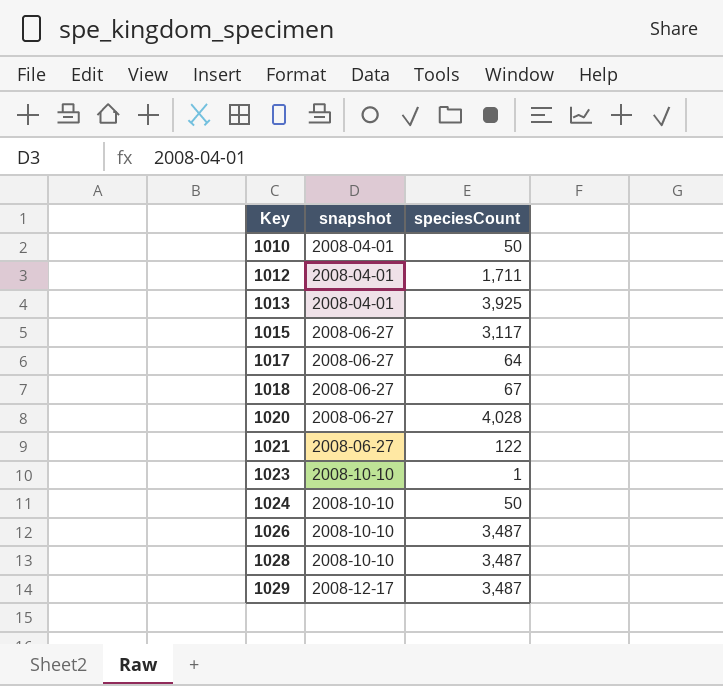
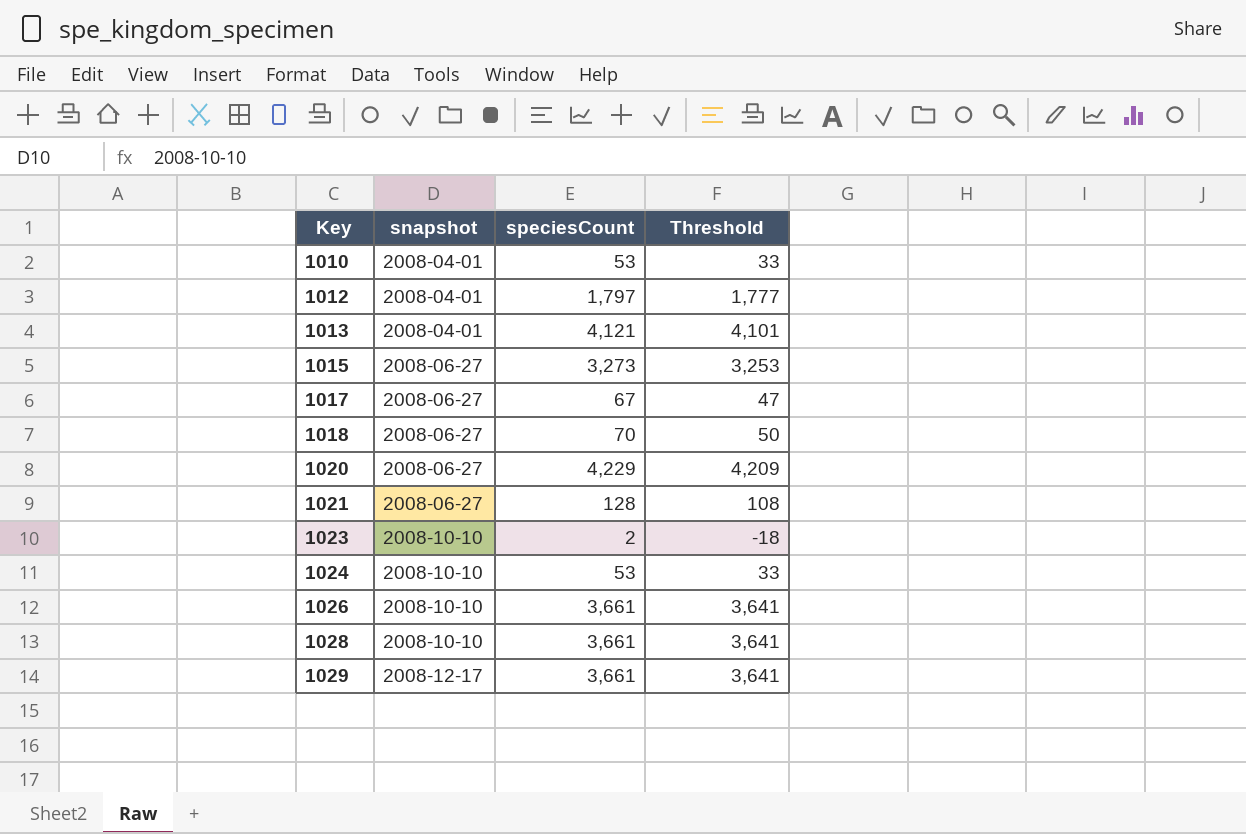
column Threshold | formula: none -> [speciesCount] - 20
1010 | speciesCount: 50 -> 53
1012 | speciesCount: 1,711 -> 1,797
1013 | speciesCount: 3,925 -> 4,121
1015 | speciesCount: 3,117 -> 3,273
1017 | speciesCount: 64 -> 67
1018 | speciesCount: 67 -> 70
1020 | speciesCount: 4,028 -> 4,229
1021 | speciesCount: 122 -> 128
1023 | speciesCount: 1 -> 2
1024 | speciesCount: 50 -> 53
1026 | speciesCount: 3,487 -> 3,661
1028 | speciesCount: 3,487 -> 3,661
1029 | speciesCount: 3,487 -> 3,661

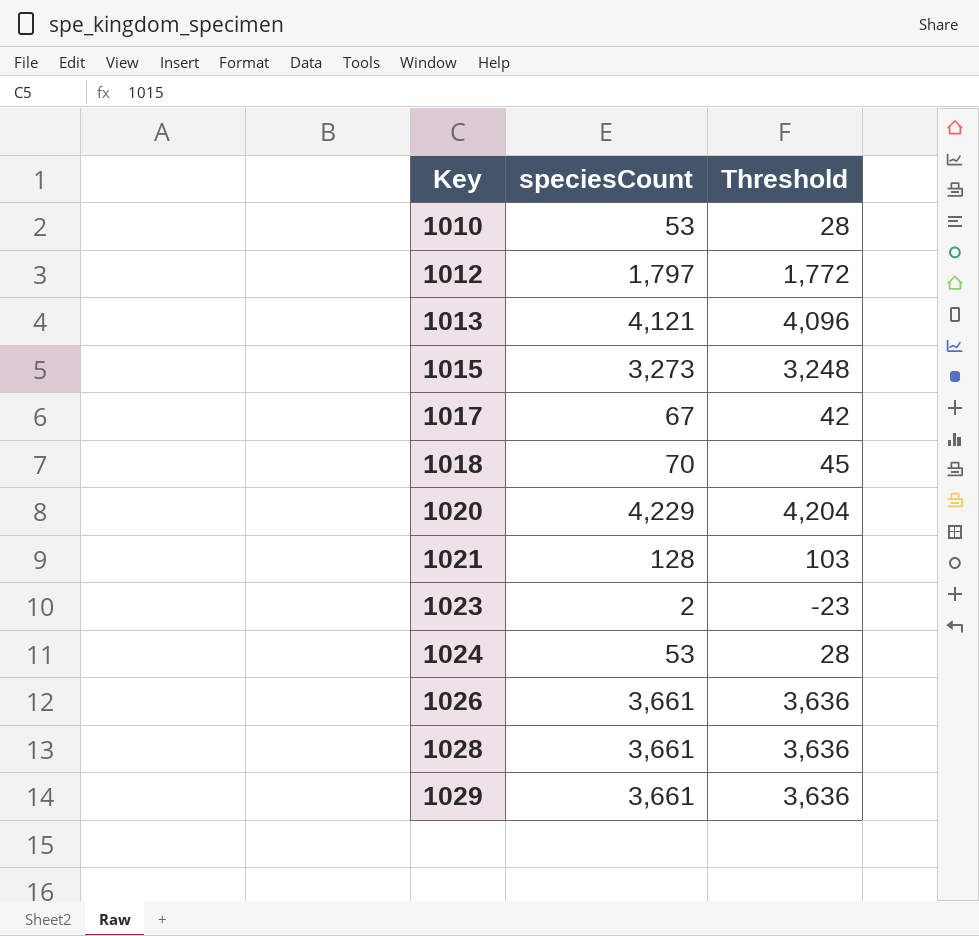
column snapshot | position: 2 -> none
column Threshold | formula: [speciesCount] - 20 -> [speciesCount] - 25

